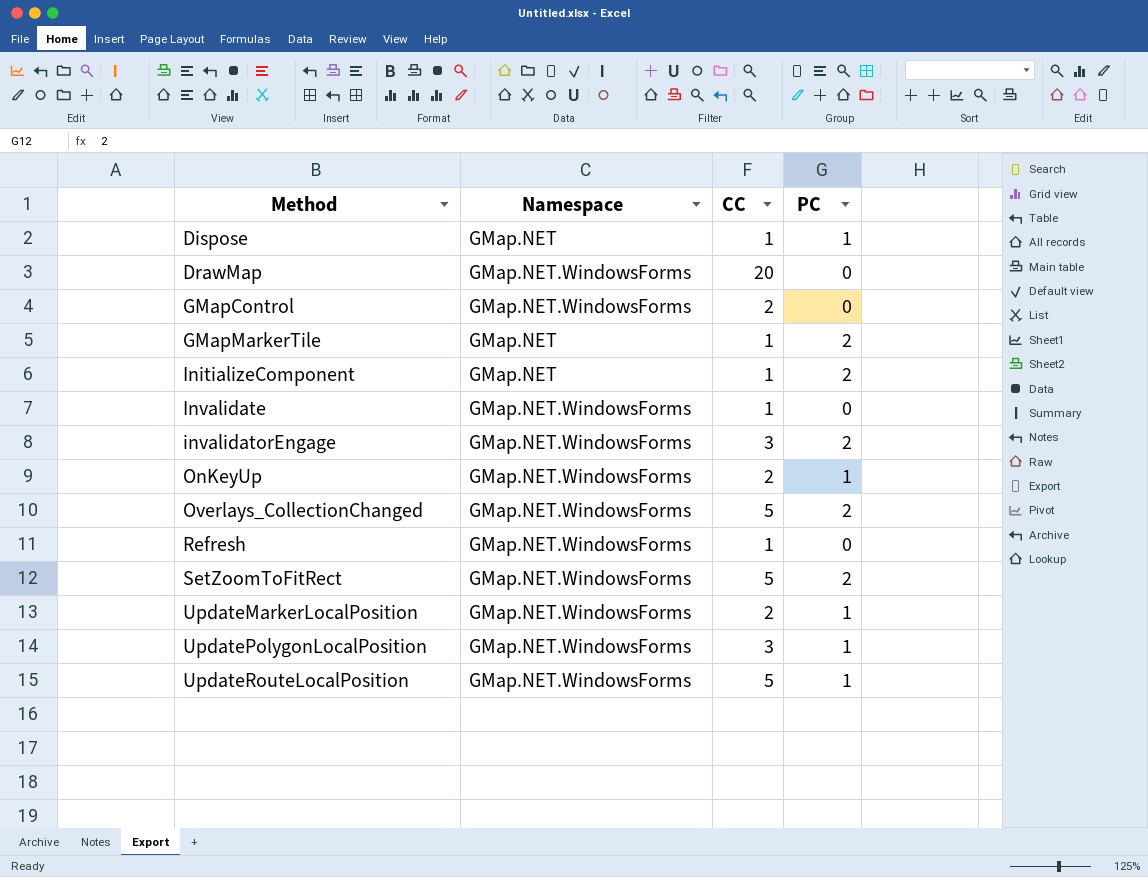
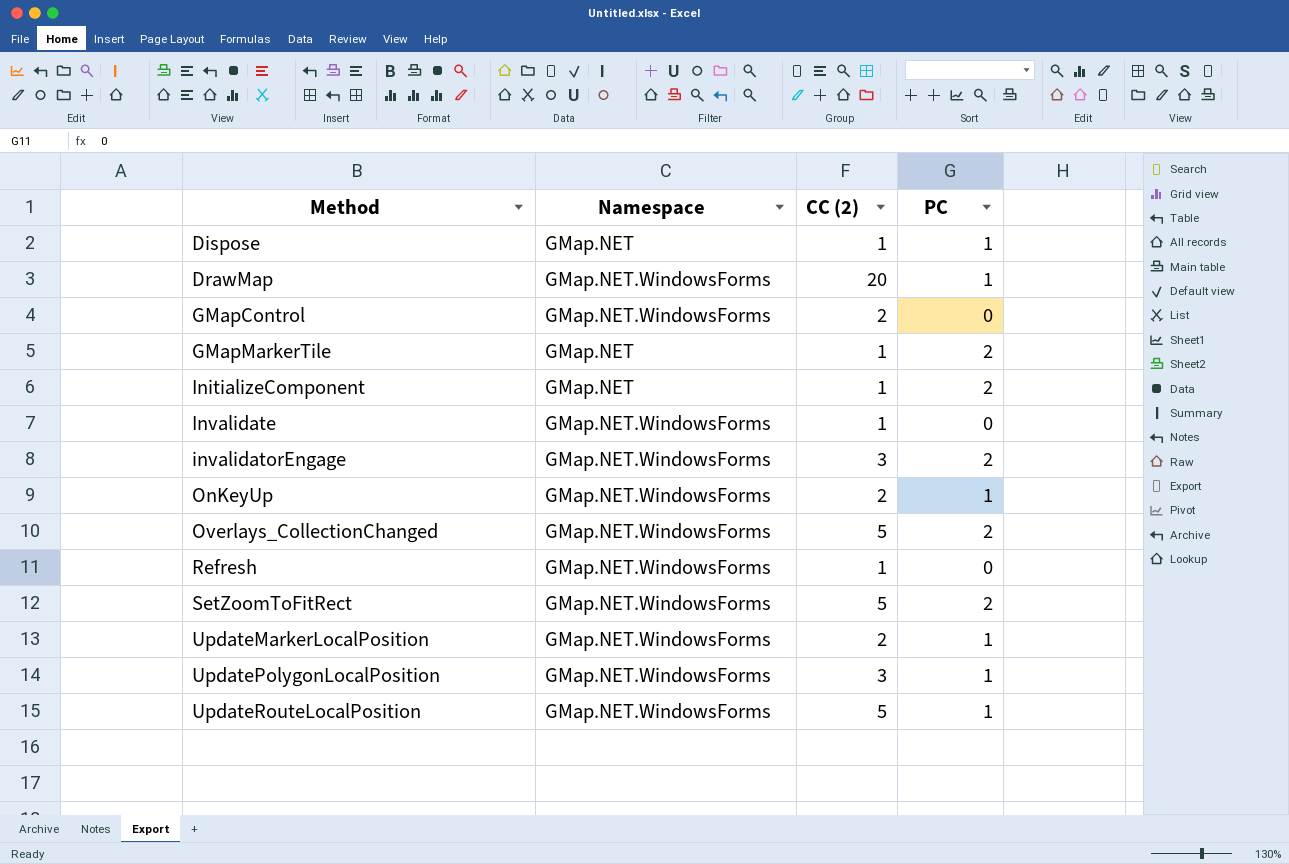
column name: CC -> CC (2)
DrawMap | PC: 0 -> 1

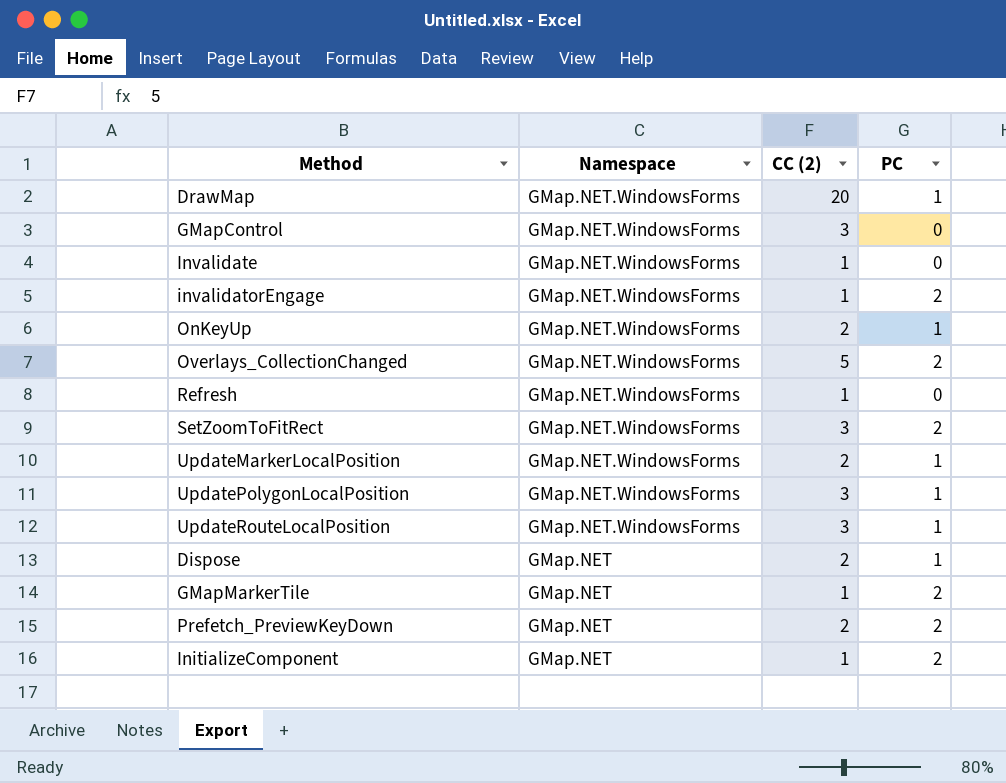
row order: Method ascending -> Namespace descending
GMapControl | CC (2): 2 -> 3
invalidatorEngage | CC (2): 3 -> 1
SetZoomToFitRect | CC (2): 5 -> 3
UpdateRouteLocalPosition | CC (2): 5 -> 3
Dispose | CC (2): 1 -> 2
row Prefetch_PreviewKeyDown: none -> GMap.NET | 2 | 2

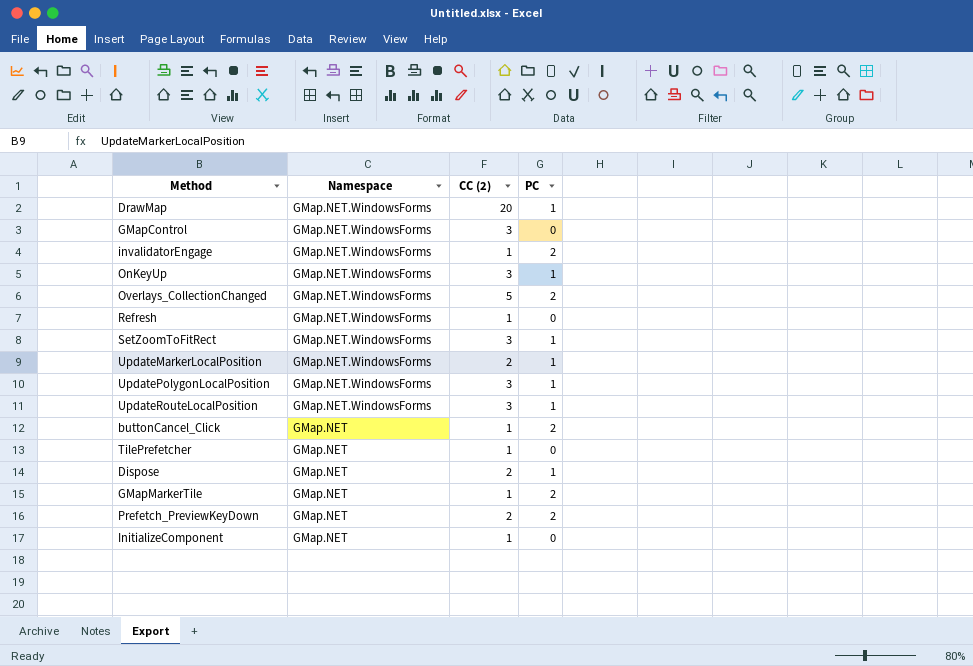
row Invalidate: GMap.NET.WindowsForms | 1 | 0 -> none
OnKeyUp | CC (2): 2 -> 3
SetZoomToFitRect | PC: 2 -> 1
row buttonCancel_Click: none -> GMap.NET | 1 | 2
row TilePrefetcher: none -> GMap.NET | 1 | 0
InitializeComponent | PC: 2 -> 0

